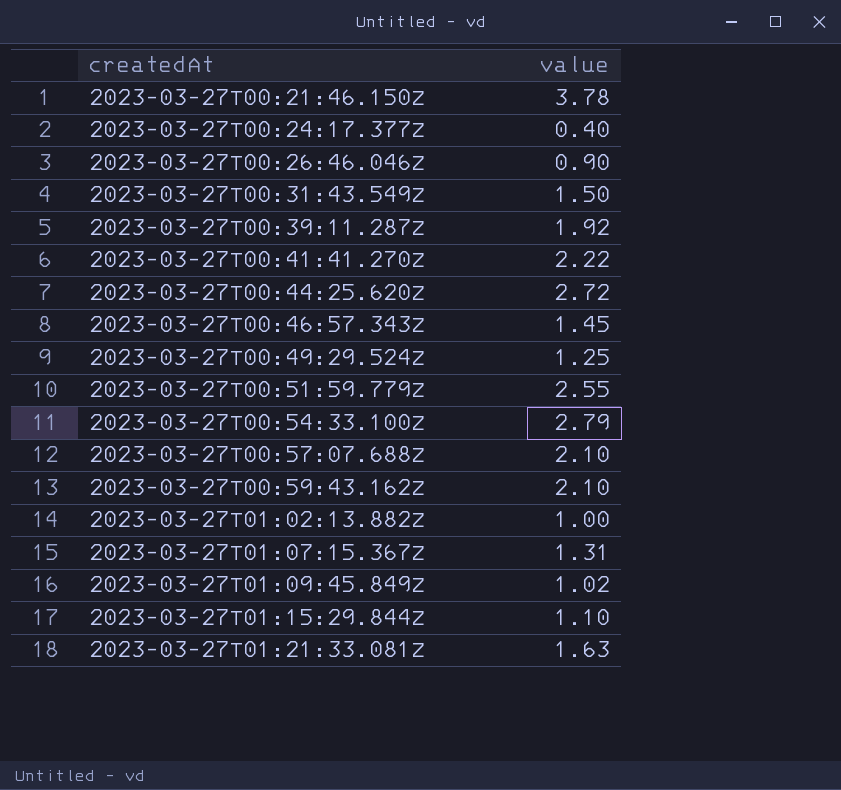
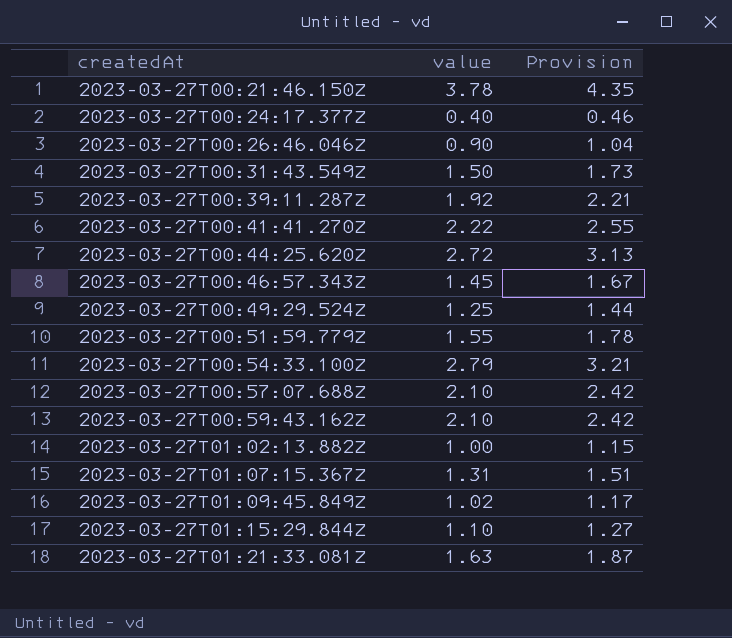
column Provision | formula: none -> [value] * 1.15
2023-03-27T00:51:59.779Z | value: 2.55 -> 1.55

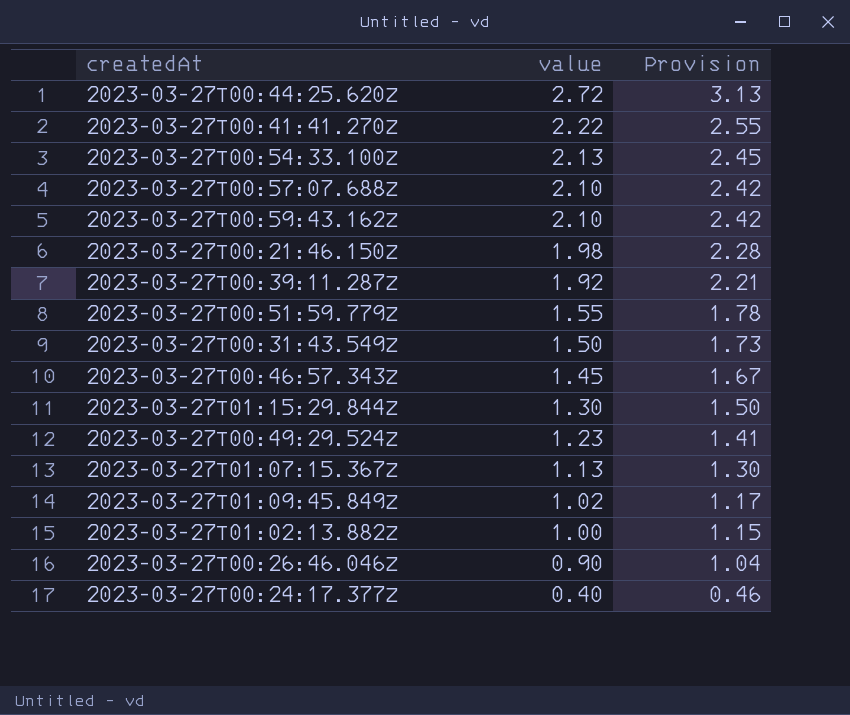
row order: createdAt ascending -> value descending
row 2023-03-27T01:21:33.081Z: 1.63 | 1.87 -> none
2023-03-27T00:54:33.100Z | value: 2.79 -> 2.13
2023-03-27T00:54:33.100Z | Provision: 3.21 -> 2.45
2023-03-27T00:21:46.150Z | value: 3.78 -> 1.98
2023-03-27T00:21:46.150Z | Provision: 4.35 -> 2.28
2023-03-27T01:15:29.844Z | value: 1.10 -> 1.30
2023-03-27T01:15:29.844Z | Provision: 1.27 -> 1.50
2023-03-27T00:49:29.524Z | value: 1.25 -> 1.23
2023-03-27T00:49:29.524Z | Provision: 1.44 -> 1.41
2023-03-27T01:07:15.367Z | value: 1.31 -> 1.13
2023-03-27T01:07:15.367Z | Provision: 1.51 -> 1.30

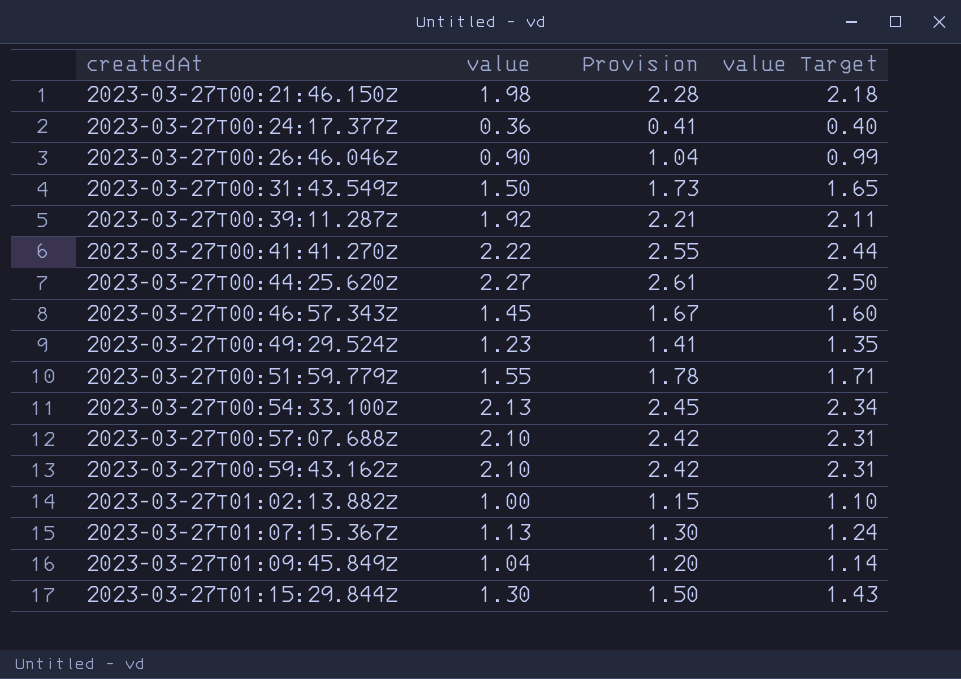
row order: value descending -> createdAt ascending
column value Target | formula: none -> [value] * 1.1
2023-03-27T00:24:17.377Z | value: 0.40 -> 0.36
2023-03-27T00:24:17.377Z | Provision: 0.46 -> 0.41
2023-03-27T00:44:25.620Z | value: 2.72 -> 2.27
2023-03-27T00:44:25.620Z | Provision: 3.13 -> 2.61
2023-03-27T01:09:45.849Z | value: 1.02 -> 1.04
2023-03-27T01:09:45.849Z | Provision: 1.17 -> 1.20

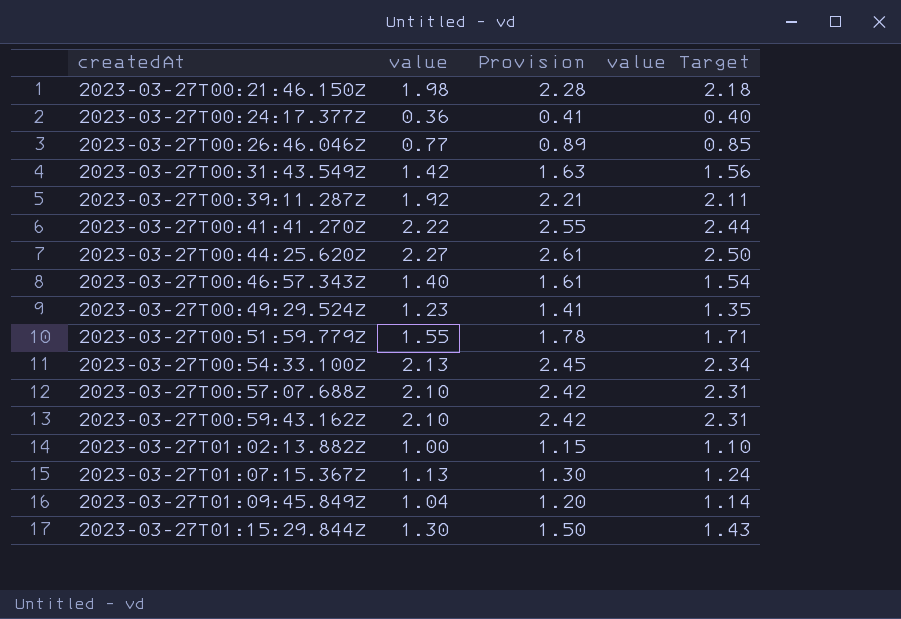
2023-03-27T00:26:46.046Z | value: 0.90 -> 0.77
2023-03-27T00:26:46.046Z | Provision: 1.04 -> 0.89
2023-03-27T00:26:46.046Z | value Target: 0.99 -> 0.85
2023-03-27T00:31:43.549Z | value: 1.50 -> 1.42
2023-03-27T00:31:43.549Z | Provision: 1.73 -> 1.63
2023-03-27T00:31:43.549Z | value Target: 1.65 -> 1.56
2023-03-27T00:46:57.343Z | value: 1.45 -> 1.40
2023-03-27T00:46:57.343Z | Provision: 1.67 -> 1.61
2023-03-27T00:46:57.343Z | value Target: 1.60 -> 1.54

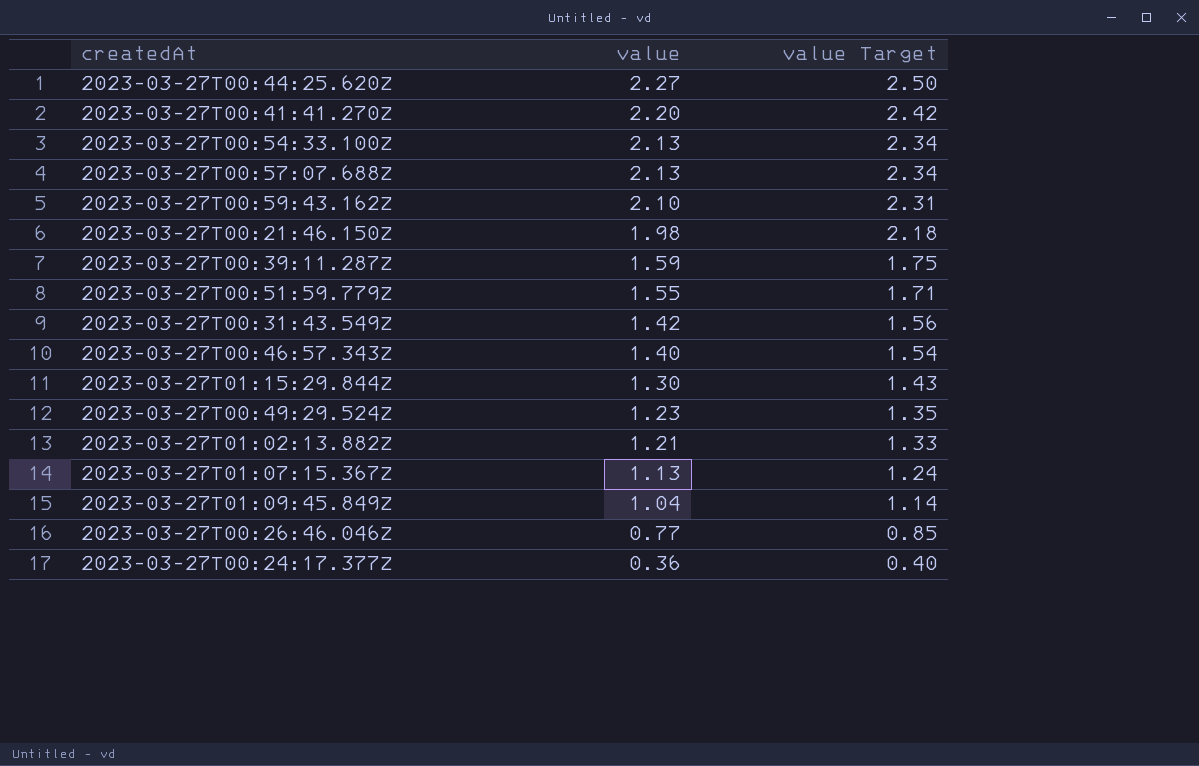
row order: createdAt ascending -> value descending
column Provision | formula: [value] * 1.15 -> none
2023-03-27T00:41:41.270Z | value: 2.22 -> 2.20
2023-03-27T00:41:41.270Z | value Target: 2.44 -> 2.42
2023-03-27T00:57:07.688Z | value: 2.10 -> 2.13
2023-03-27T00:57:07.688Z | value Target: 2.31 -> 2.34
2023-03-27T00:39:11.287Z | value: 1.92 -> 1.59
2023-03-27T00:39:11.287Z | value Target: 2.11 -> 1.75
2023-03-27T01:02:13.882Z | value: 1.00 -> 1.21
2023-03-27T01:02:13.882Z | value Target: 1.10 -> 1.33

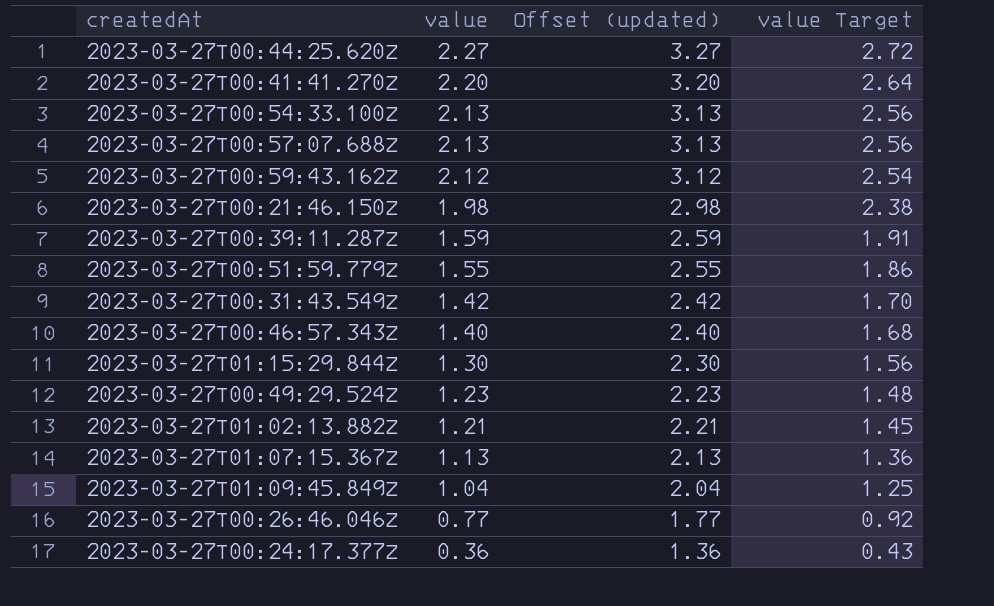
column Offset (updated) | formula: none -> [value] + 1
column value Target | formula: [value] * 1.1 -> [value] * 1.2
2023-03-27T00:59:43.162Z | value: 2.10 -> 2.12

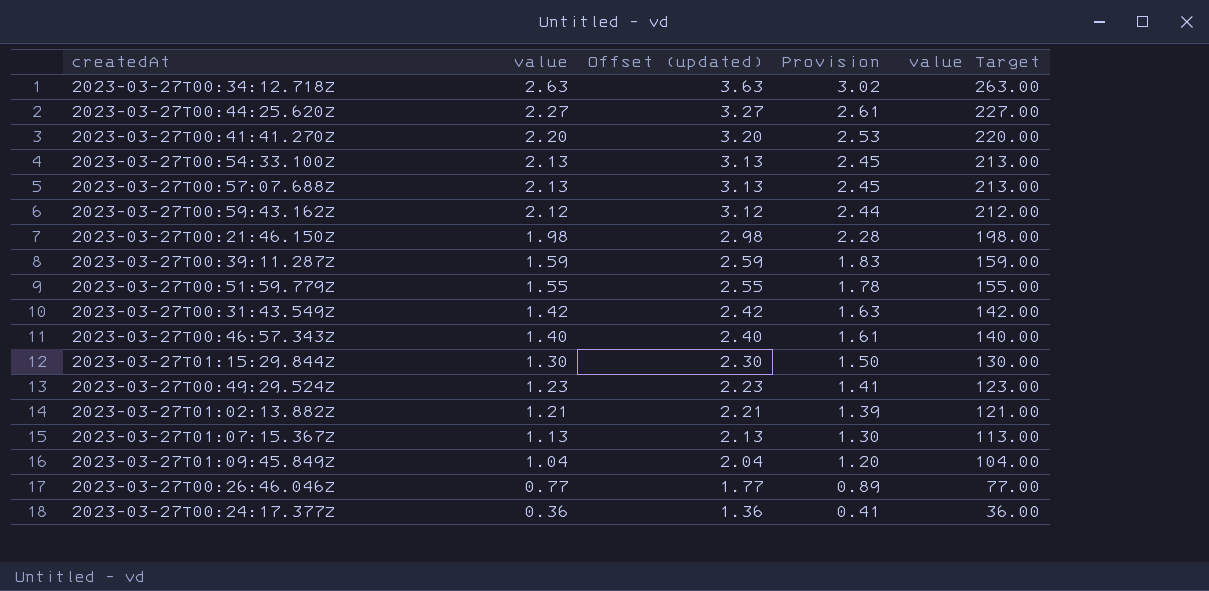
column Provision | formula: none -> [value] * 1.15
column value Target | formula: [value] * 1.2 -> [value] * 100
row 2023-03-27T00:34:12.718Z: none -> 2.63 | 3.63 | 3.02 | 263.00

